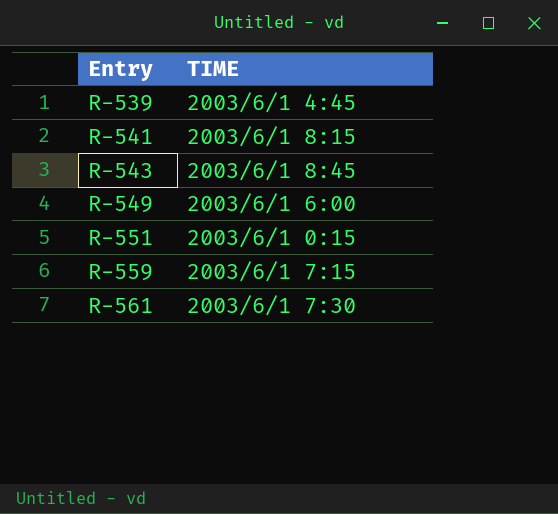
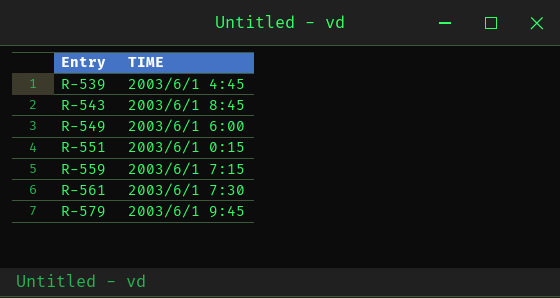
row R-541: 2003/6/1 8:15 -> none
row R-579: none -> 2003/6/1 9:45

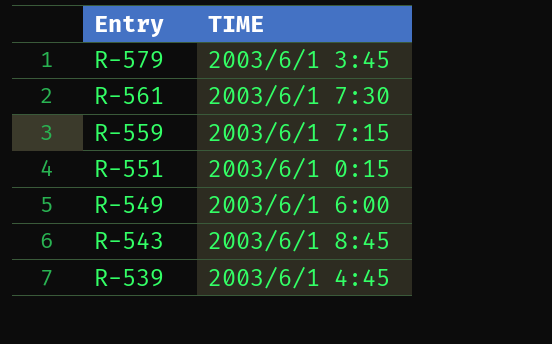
row order: Entry ascending -> Entry descending
R-579 | TIME: 2003/6/1 9:45 -> 2003/6/1 3:45

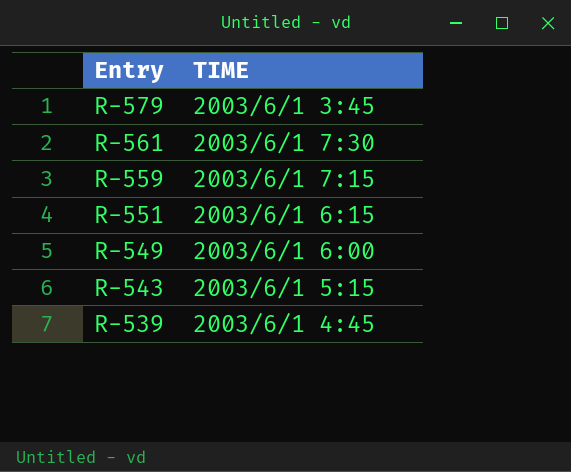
R-551 | TIME: 2003/6/1 0:15 -> 2003/6/1 6:15
R-543 | TIME: 2003/6/1 8:45 -> 2003/6/1 5:15

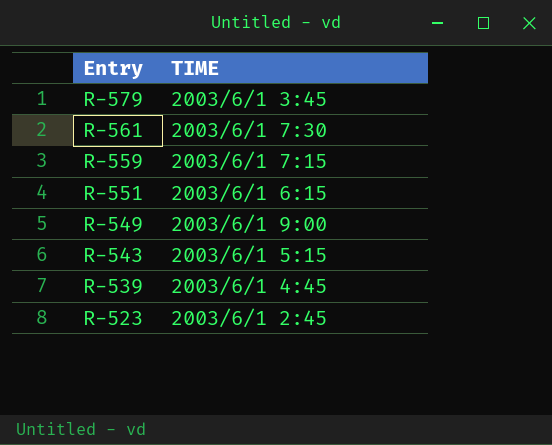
R-549 | TIME: 2003/6/1 6:00 -> 2003/6/1 9:00
row R-523: none -> 2003/6/1 2:45

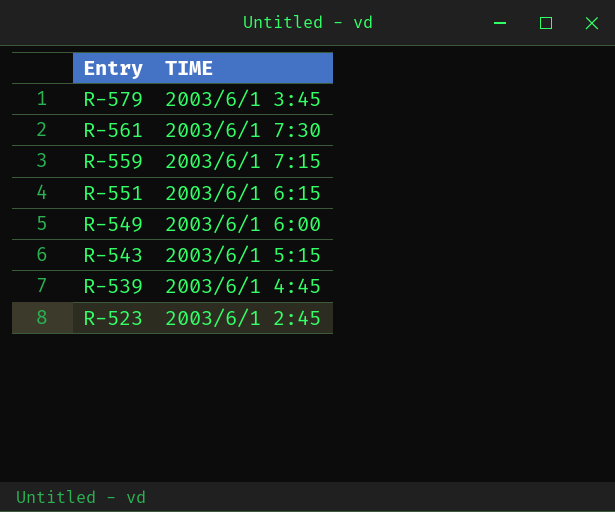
R-549 | TIME: 2003/6/1 9:00 -> 2003/6/1 6:00

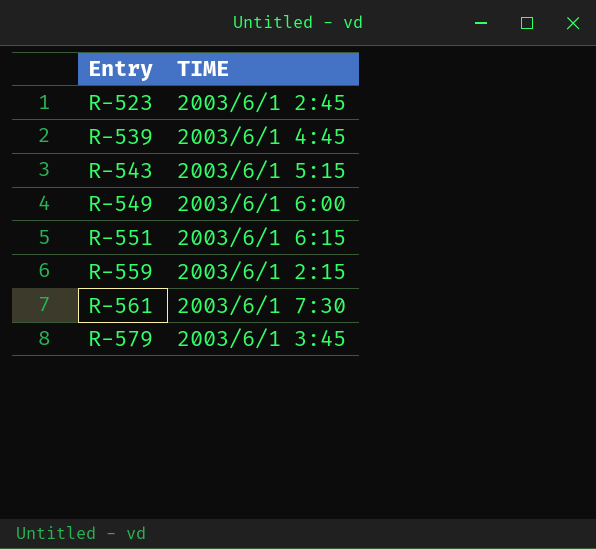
row order: Entry descending -> Entry ascending
R-559 | TIME: 2003/6/1 7:15 -> 2003/6/1 2:15

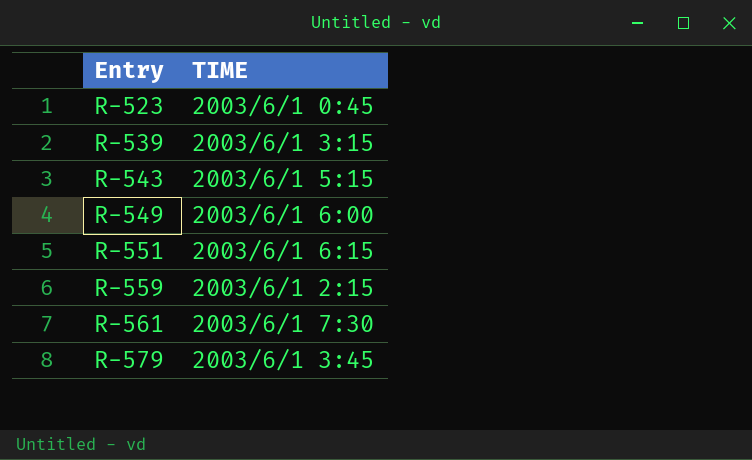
R-523 | TIME: 2003/6/1 2:45 -> 2003/6/1 0:45
R-539 | TIME: 2003/6/1 4:45 -> 2003/6/1 3:15

